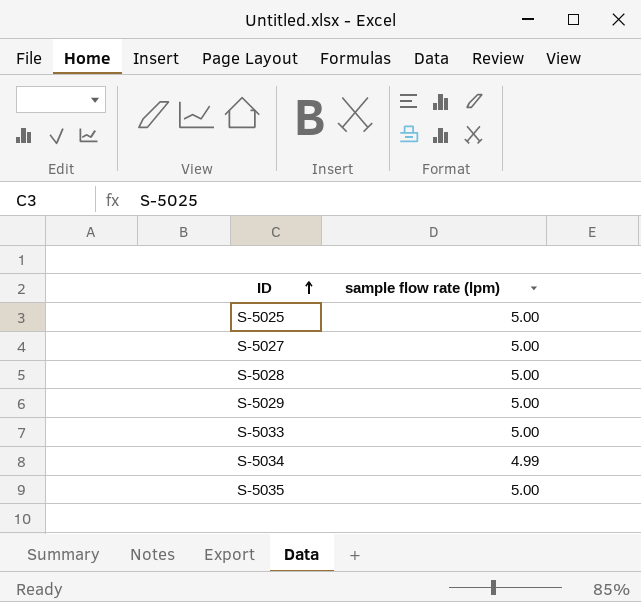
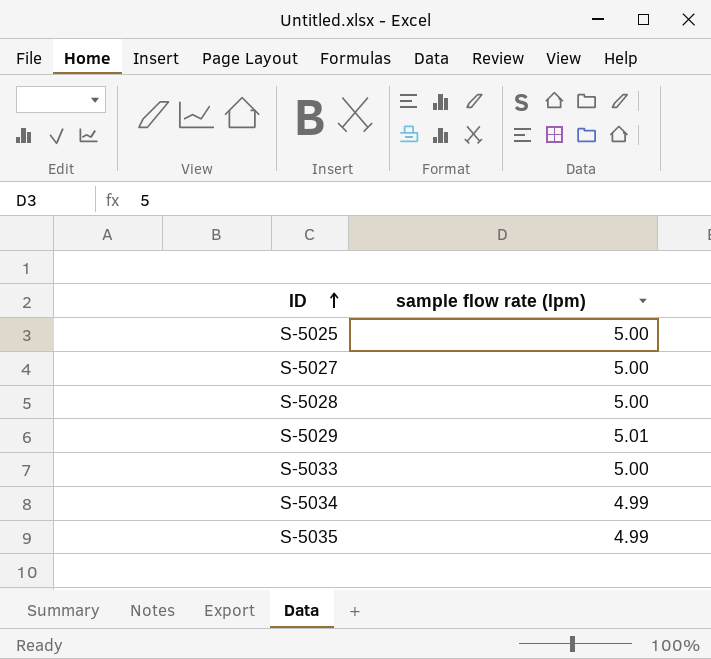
S-5029 | sample flow rate (lpm): 5.00 -> 5.01
S-5035 | sample flow rate (lpm): 5.00 -> 4.99

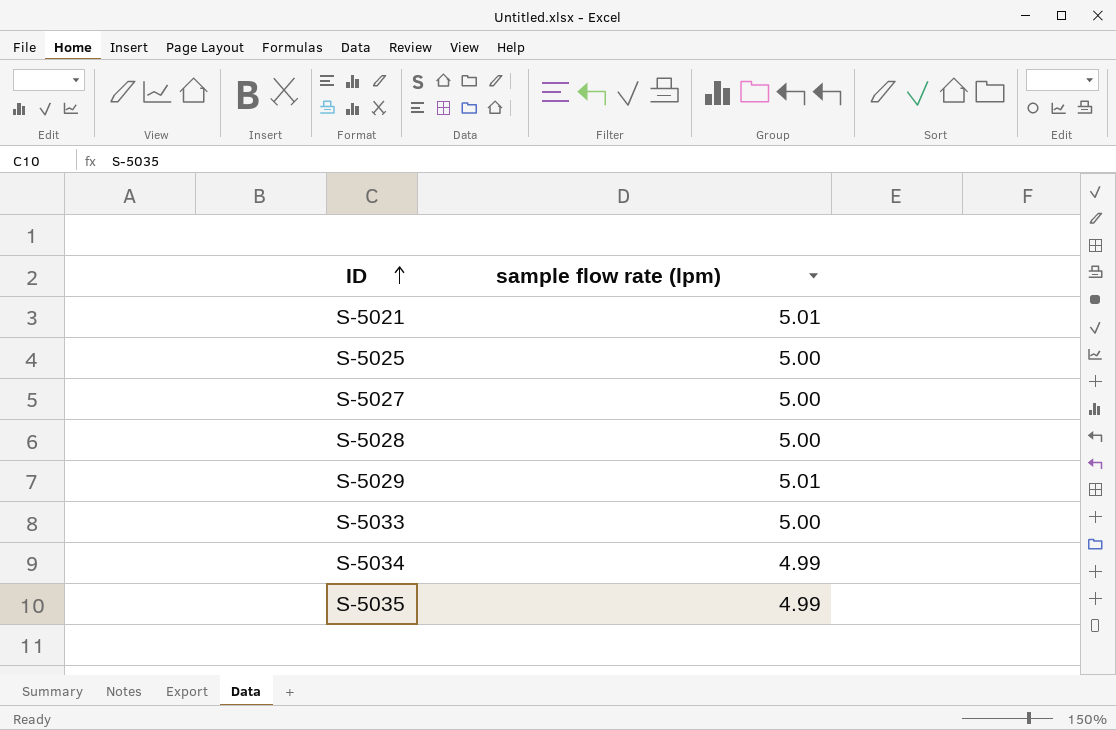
row S-5021: none -> 5.01

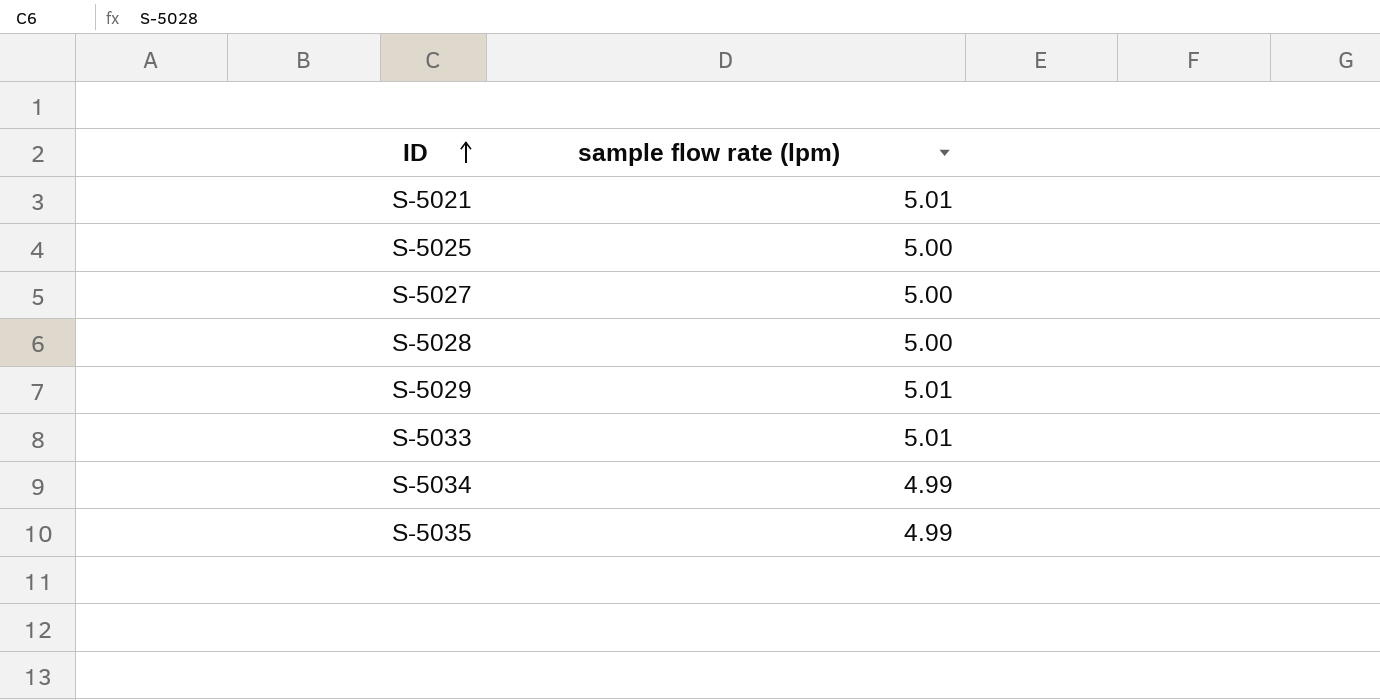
S-5033 | sample flow rate (lpm): 5.00 -> 5.01

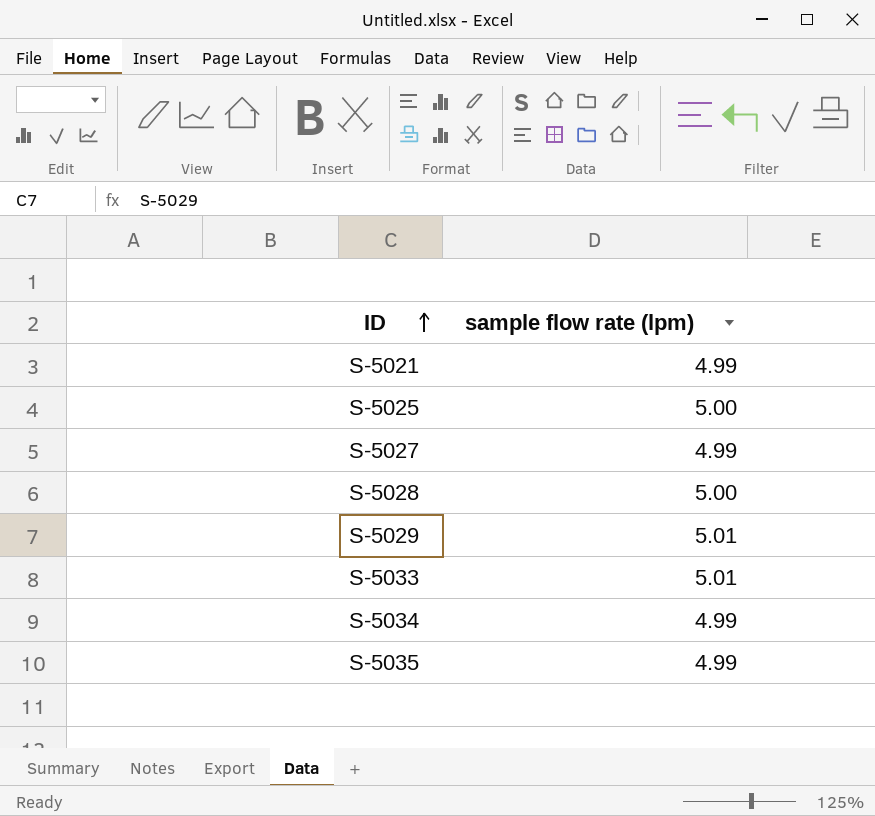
S-5021 | sample flow rate (lpm): 5.01 -> 4.99
S-5027 | sample flow rate (lpm): 5.00 -> 4.99

